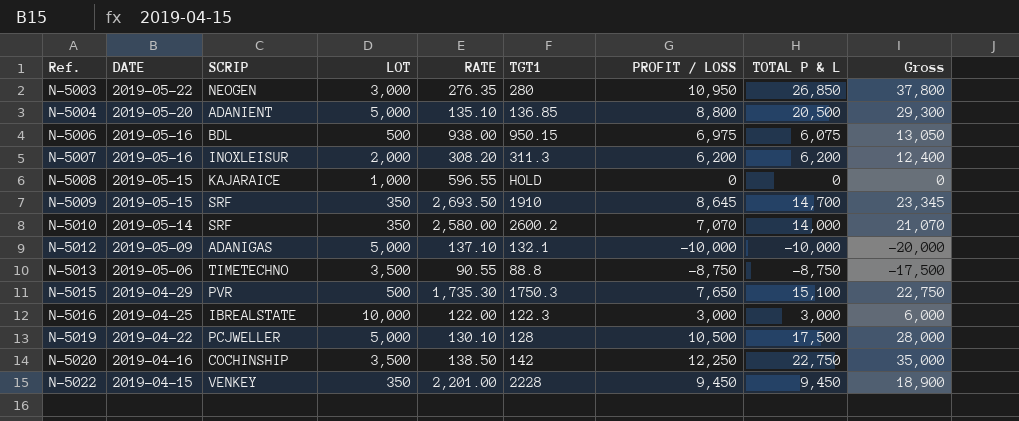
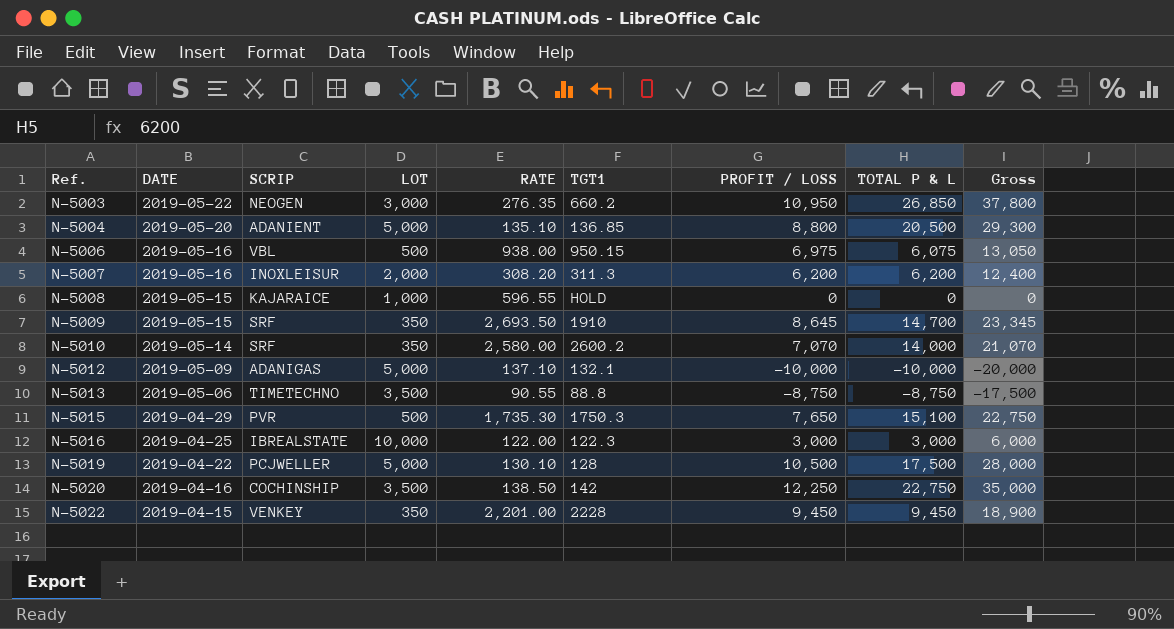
N-5003 | TGT1: 280 -> 660.2
N-5006 | SCRIP: BDL -> VBL

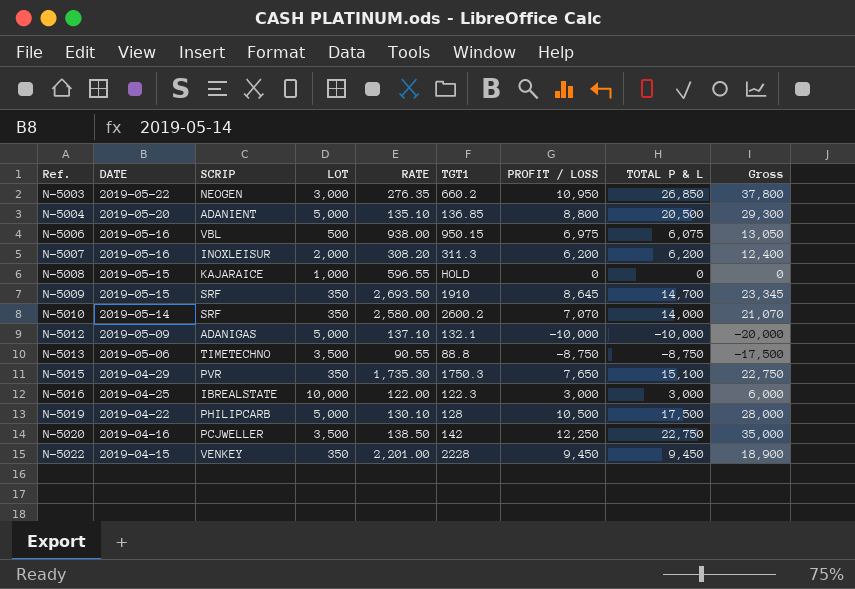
N-5015 | LOT: 500 -> 350
N-5019 | SCRIP: PCJWELLER -> PHILIPCARB
N-5020 | SCRIP: COCHINSHIP -> PCJWELLER

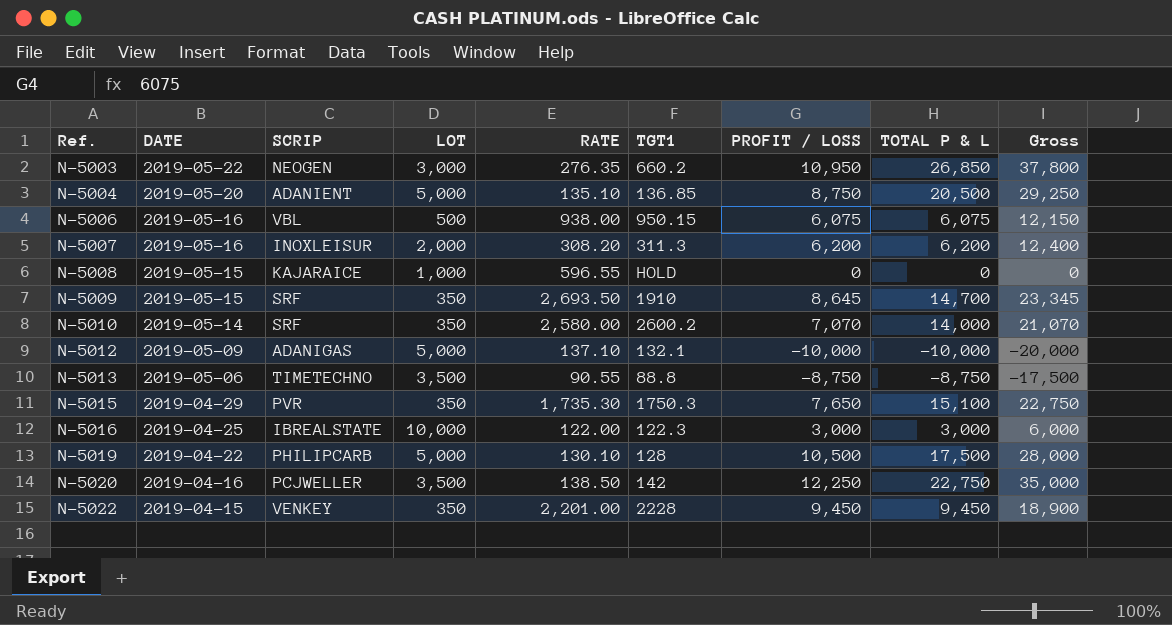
N-5004 | PROFIT / LOSS: 8,800 -> 8,750
N-5004 | Gross: 29,300 -> 29,250
N-5006 | PROFIT / LOSS: 6,975 -> 6,075
N-5006 | Gross: 13,050 -> 12,150

